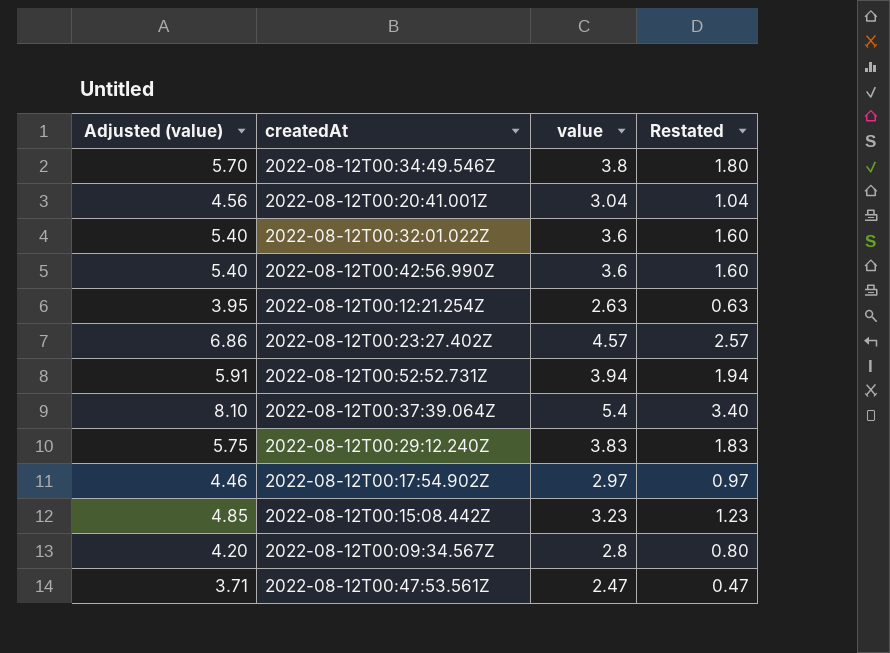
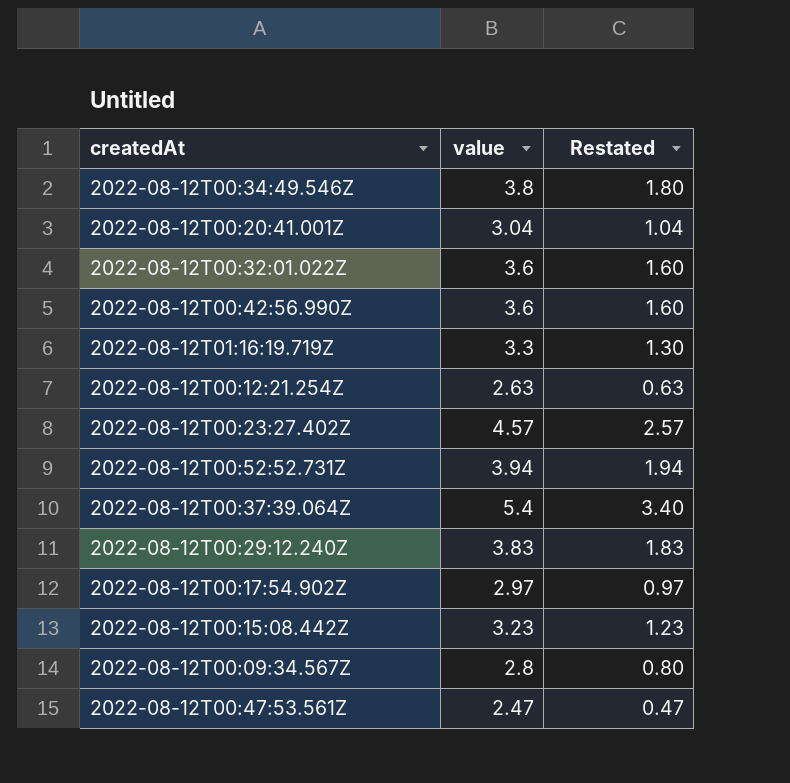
column Adjusted (value) | formula: [value] * 1.5 -> none
row 2022-08-12T01:16:19.719Z: none -> 3.3 | 1.30

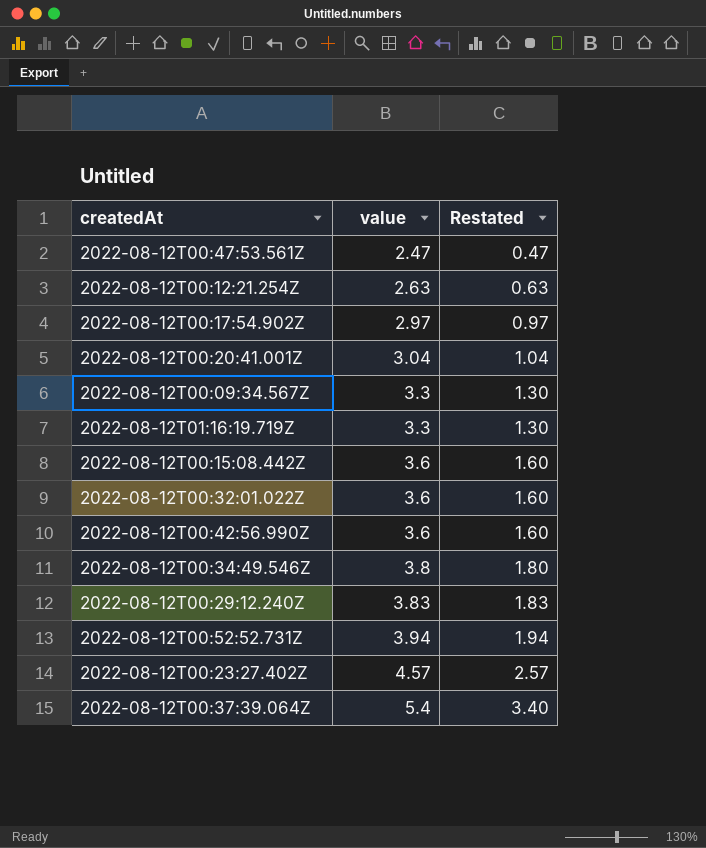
row order: none -> value ascending
2022-08-12T00:09:34.567Z | value: 2.8 -> 3.3
2022-08-12T00:09:34.567Z | Restated: 0.80 -> 1.30
2022-08-12T00:15:08.442Z | value: 3.23 -> 3.6
2022-08-12T00:15:08.442Z | Restated: 1.23 -> 1.60

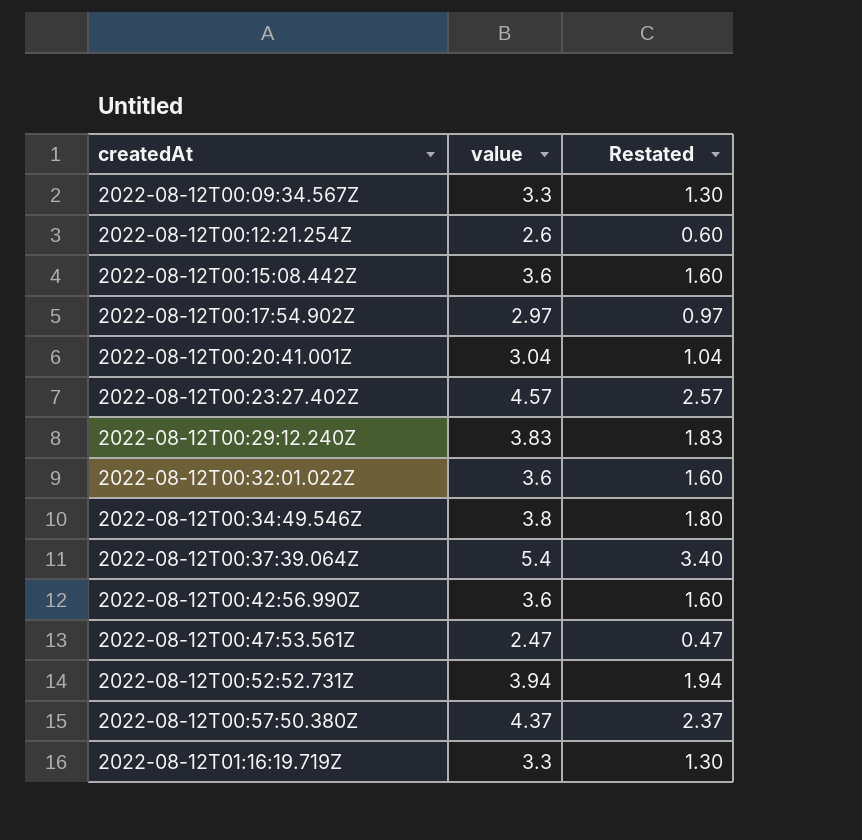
row order: value ascending -> createdAt ascending
2022-08-12T00:12:21.254Z | value: 2.63 -> 2.6
2022-08-12T00:12:21.254Z | Restated: 0.63 -> 0.60
row 2022-08-12T00:57:50.380Z: none -> 4.37 | 2.37

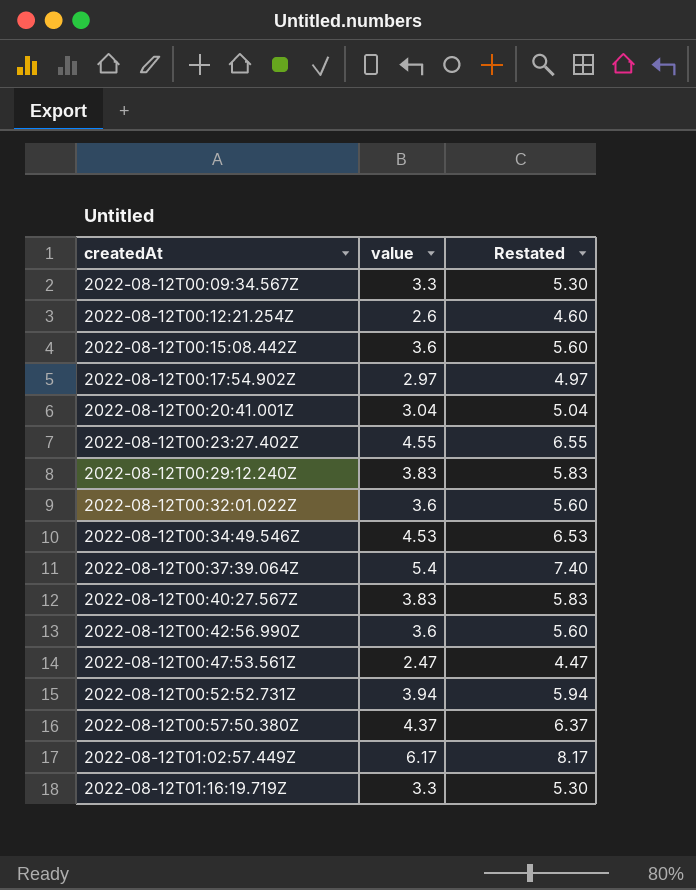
column Restated | formula: [value] - 2 -> [value] + 2
2022-08-12T00:23:27.402Z | value: 4.57 -> 4.55
2022-08-12T00:34:49.546Z | value: 3.8 -> 4.53
row 2022-08-12T00:40:27.567Z: none -> 3.83 | 5.83
row 2022-08-12T01:02:57.449Z: none -> 6.17 | 8.17

